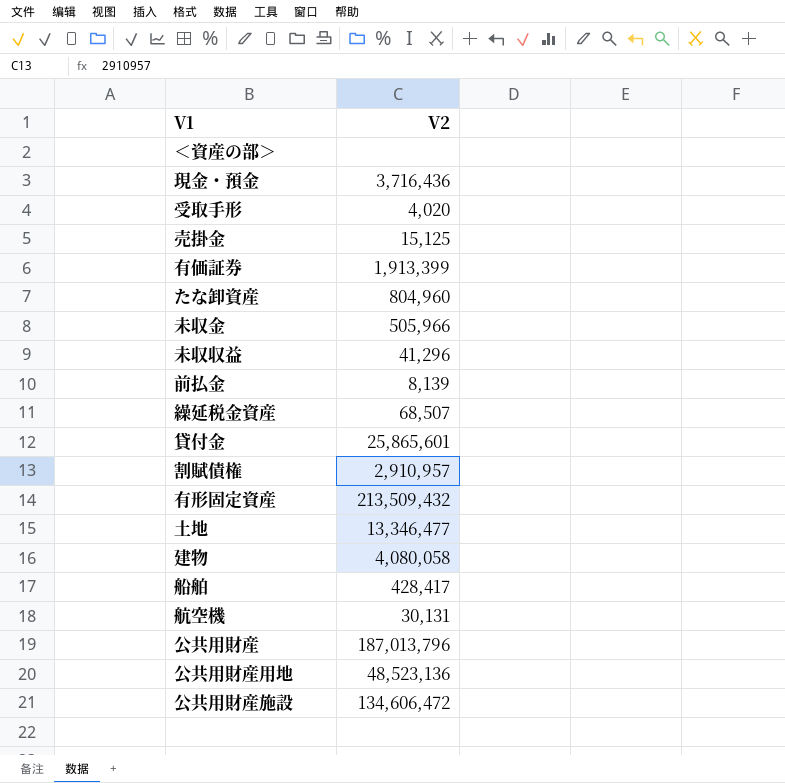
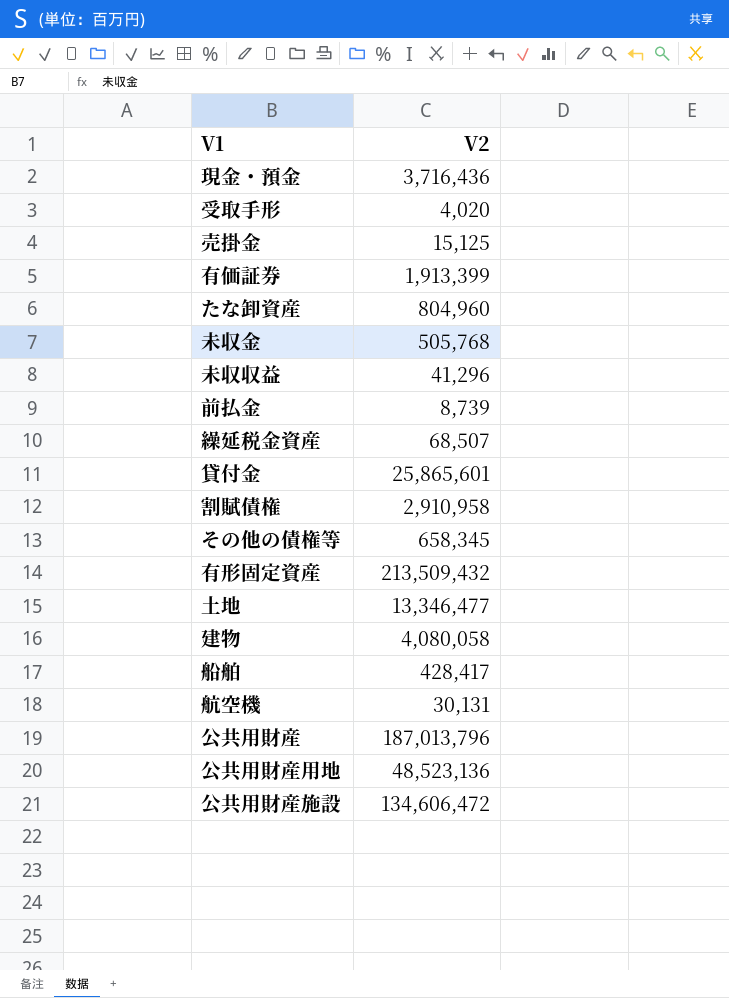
row ＜資産の部＞: none -> none
未収金 | V2: 505,966 -> 505,768
前払金 | V2: 8,139 -> 8,739
割賦債権 | V2: 2,910,957 -> 2,910,958
row その他の債権等: none -> 658,345

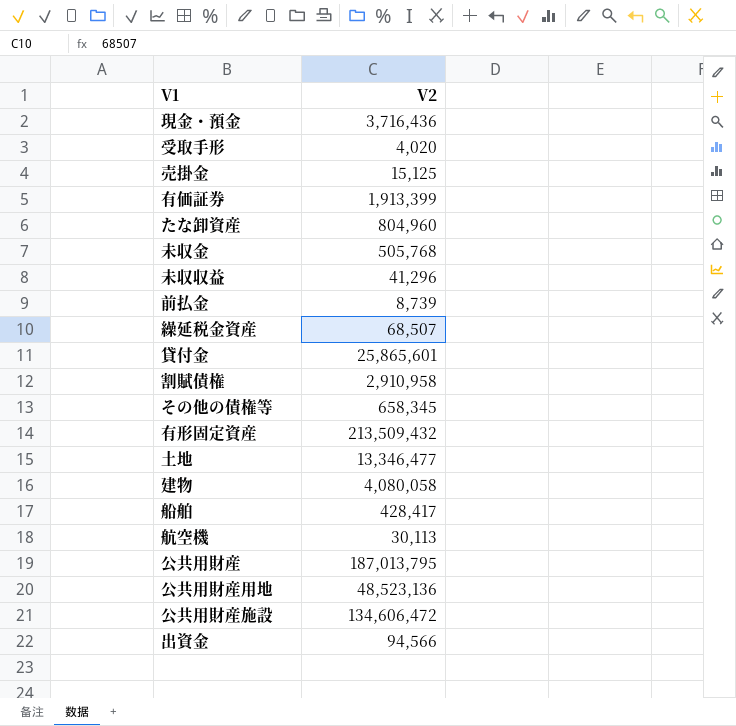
航空機 | V2: 30,131 -> 30,113
公共用財産 | V2: 187,013,796 -> 187,013,795
row 出資金: none -> 94,566

